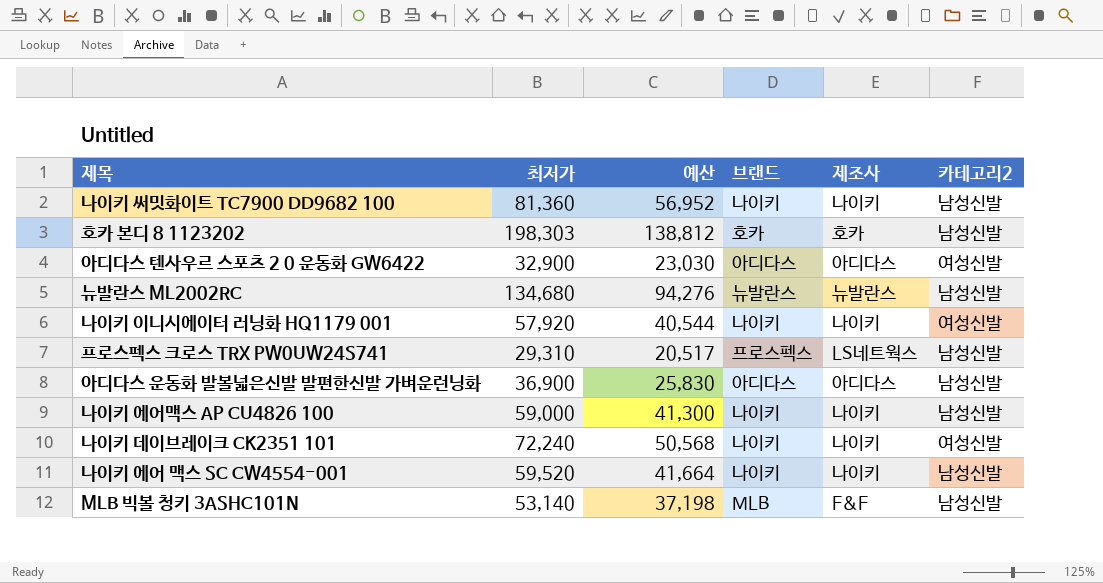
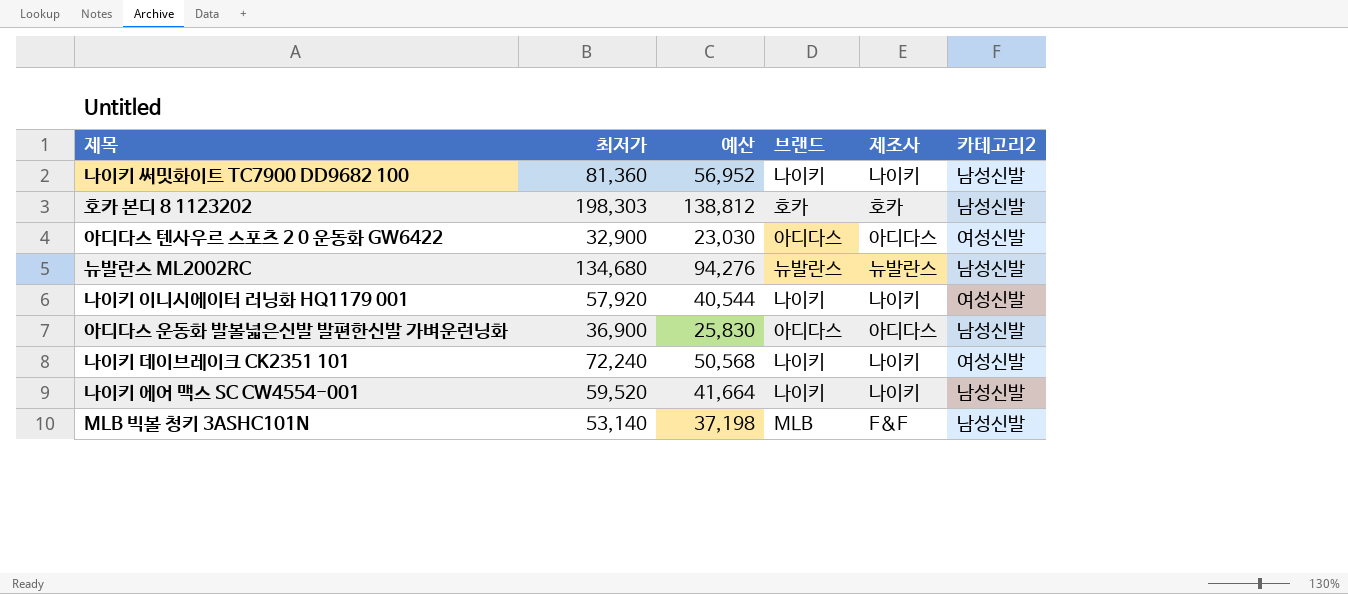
row 프로스펙스 크로스 TRX PW0UW24S741: 29,310 | 20,517 | 프로스펙스 | LS네트웍스 | 남성신발 -> none
row 나이키 에어맥스 AP CU4826 100: 59,000 | 41,300 | 나이키 | 나이키 | 남성신발 -> none

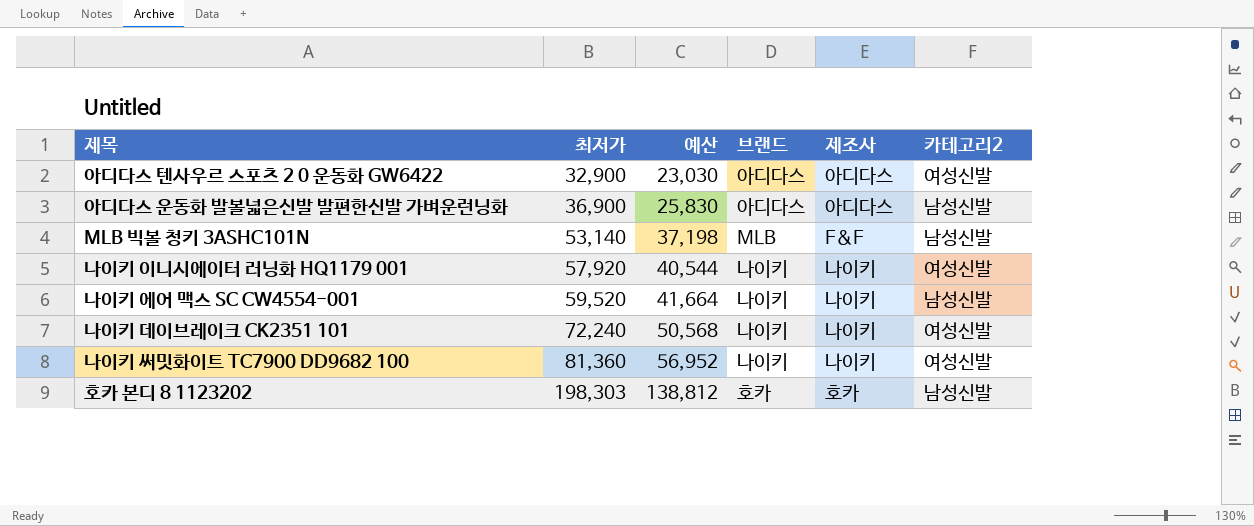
row order: none -> 최저가 ascending
row 뉴발란스 ML2002RC: 134,680 | 94,276 | 뉴발란스 | 뉴발란스 | 남성신발 -> none
나이키 써밋화이트 TC7900 DD9682 100 | 카테고리2: 남성신발 -> 여성신발

